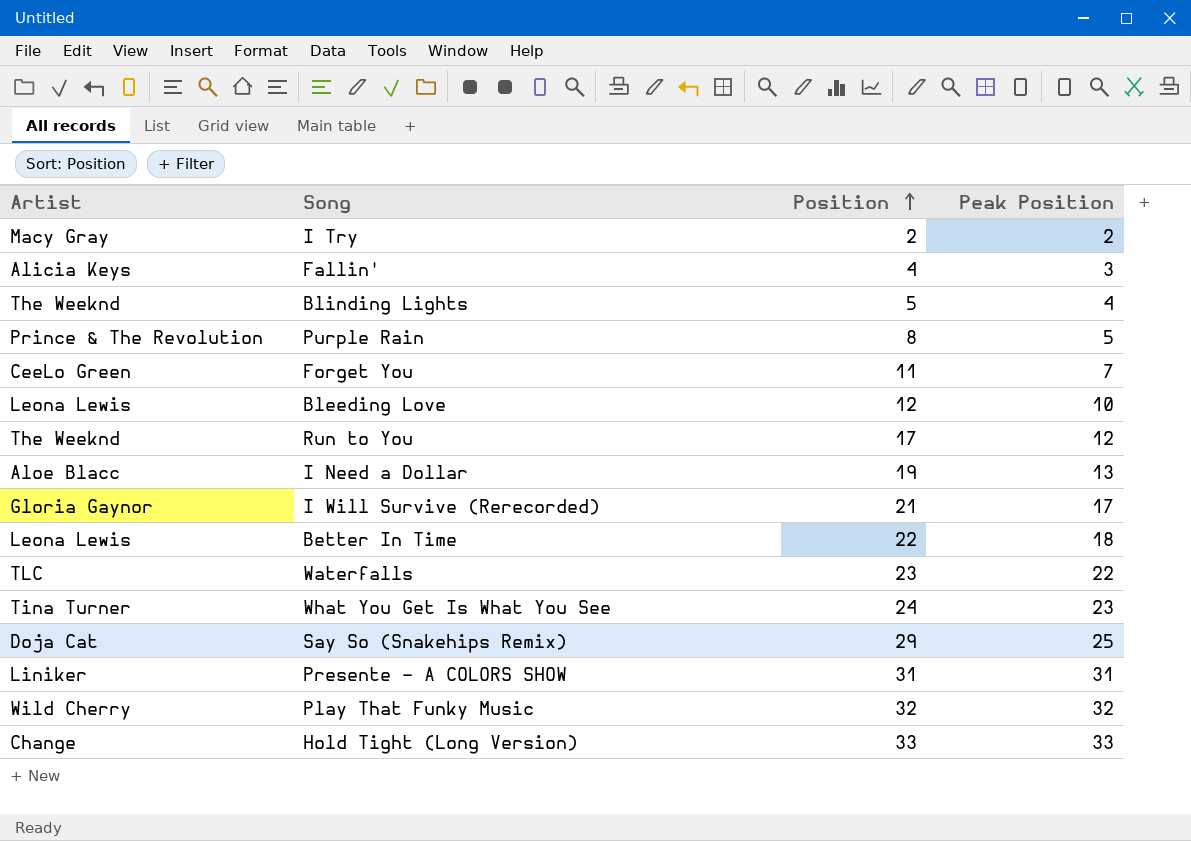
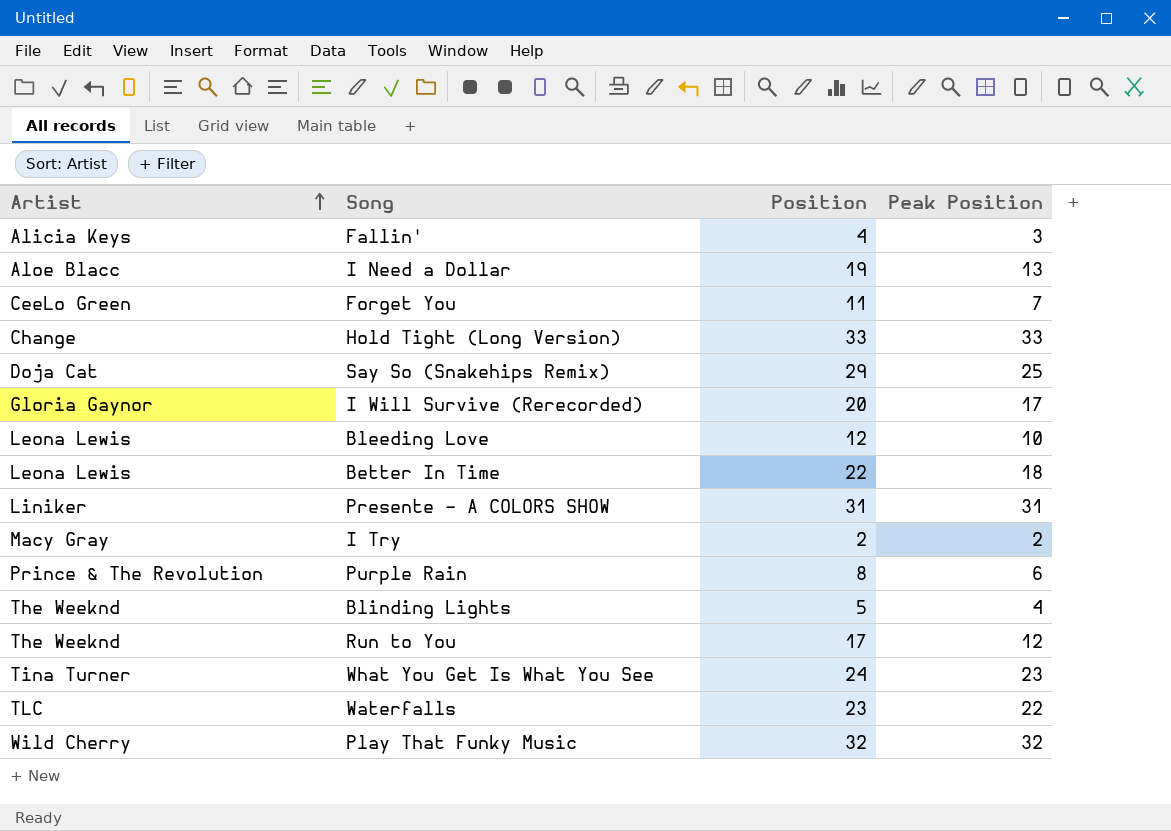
row order: Position ascending -> Artist ascending
I Will Survive (Rerecorded) | Position: 21 -> 20
Purple Rain | Peak Position: 5 -> 6

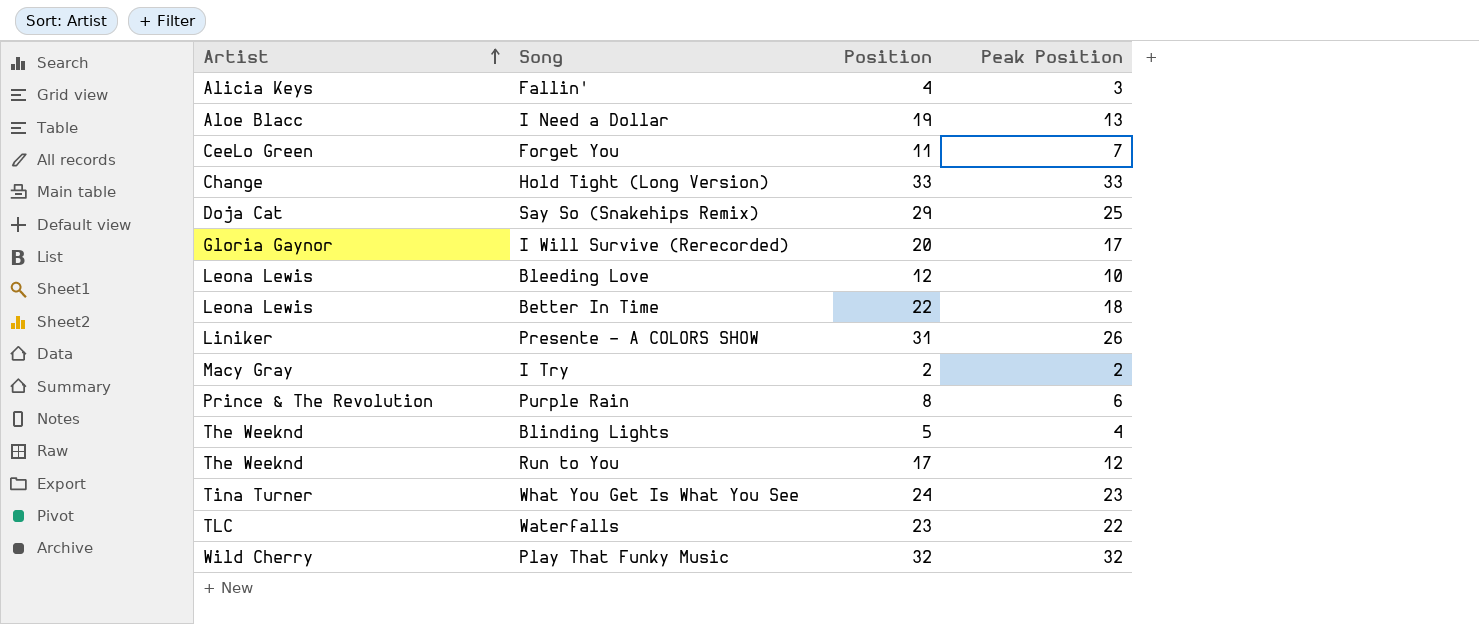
Presente - A COLORS SHOW | Peak Position: 31 -> 26

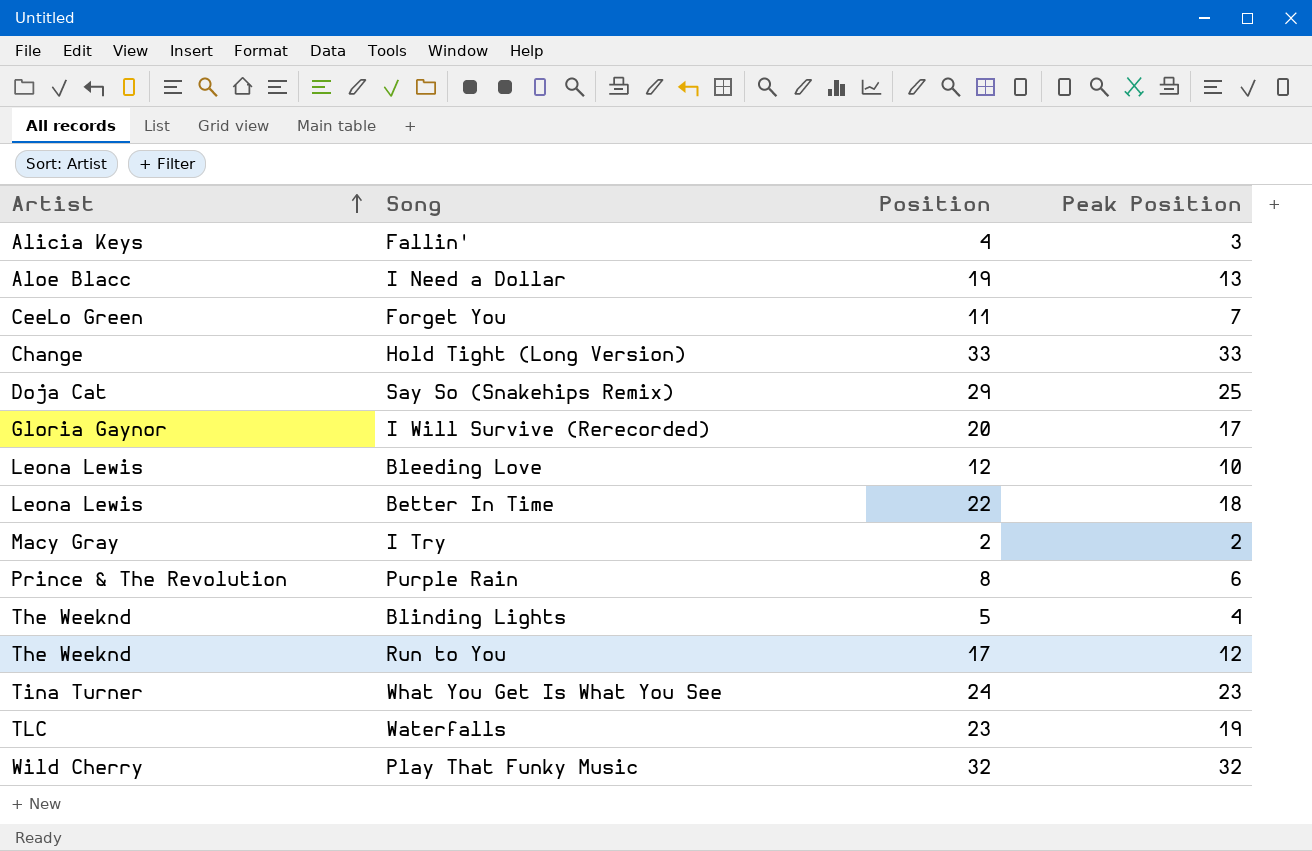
row Presente - A COLORS SHOW: Liniker | 31 | 26 -> none
Waterfalls | Peak Position: 22 -> 19

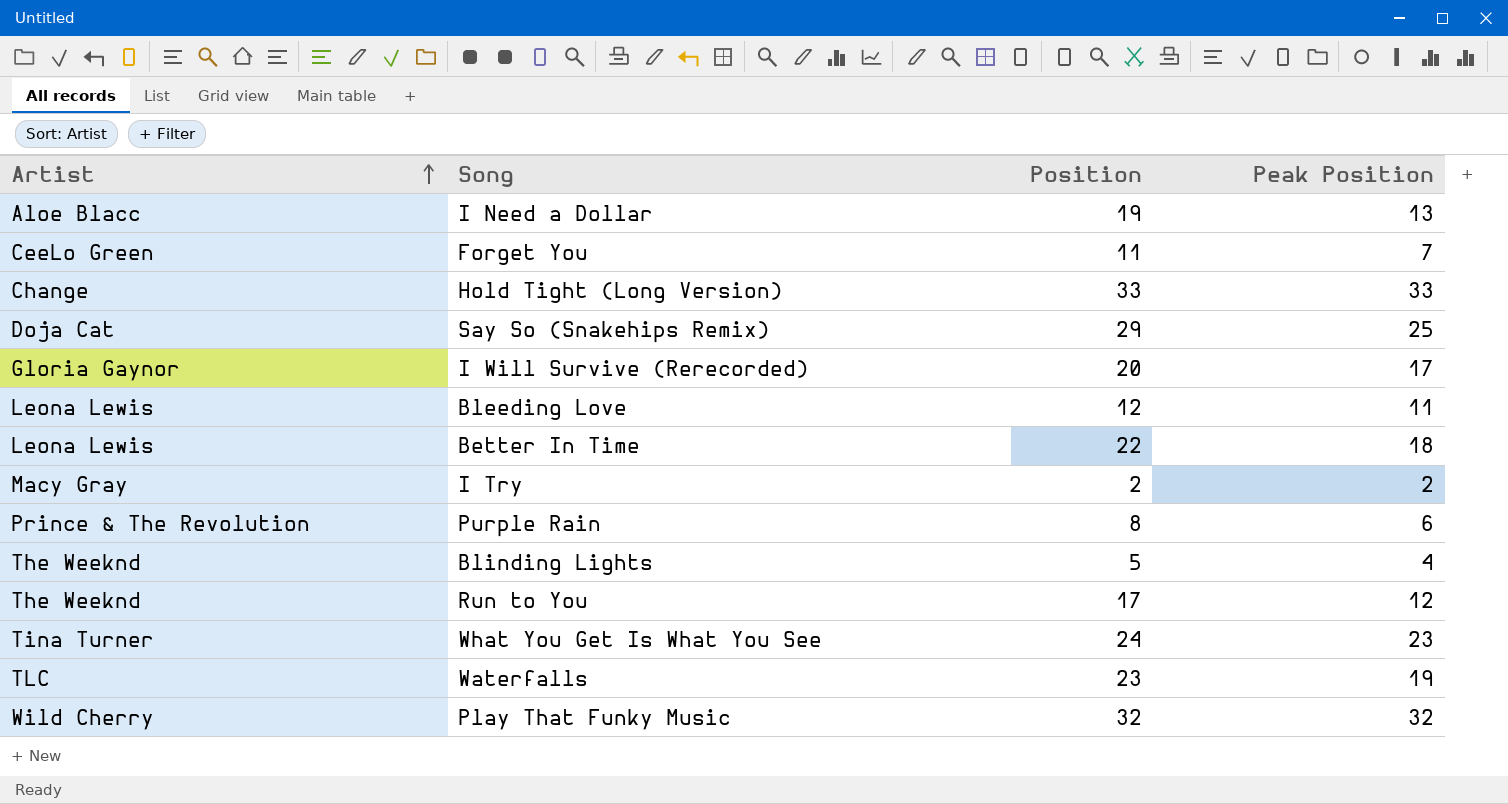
row Fallin': Alicia Keys | 4 | 3 -> none
Bleeding Love | Peak Position: 10 -> 11

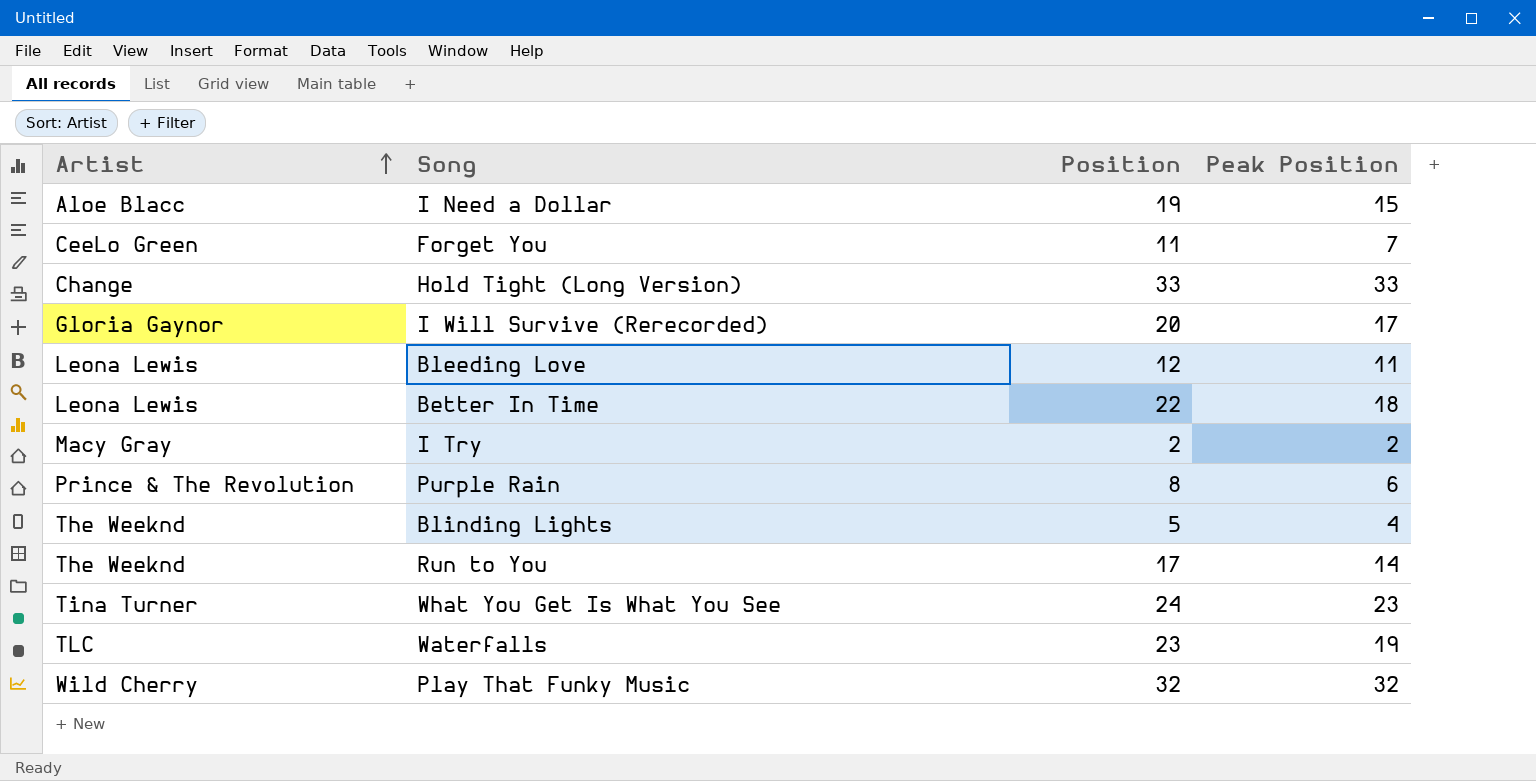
row Say So (Snakehips Remix): Doja Cat | 29 | 25 -> none
I Need a Dollar | Peak Position: 13 -> 15
Run to You | Peak Position: 12 -> 14

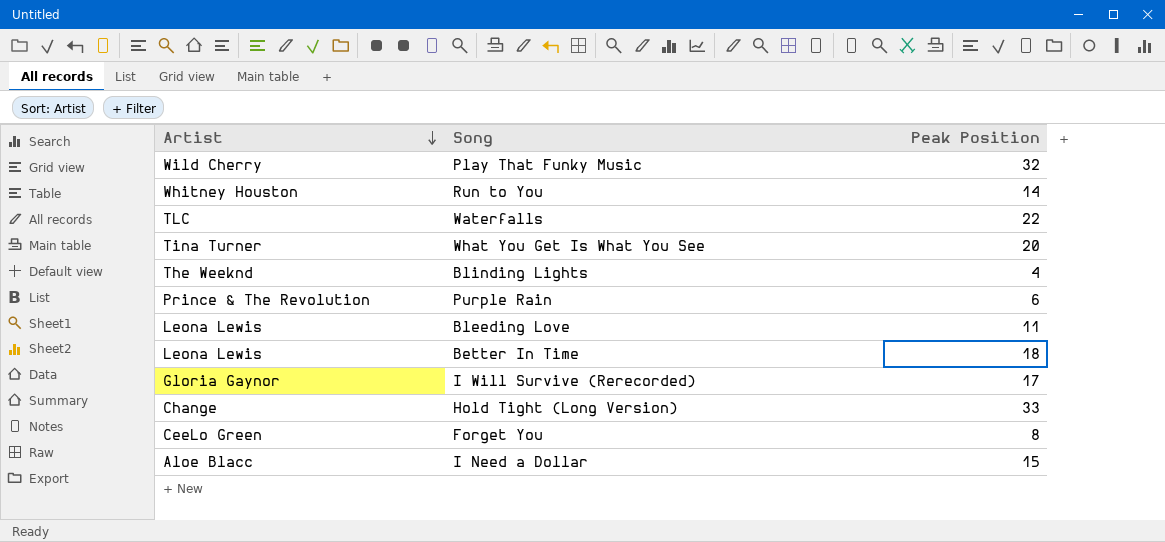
row order: Artist ascending -> Artist descending
column Position | position: 3 -> none
row I Try: Macy Gray | 2 | 2 -> none
Run to You | Artist: The Weeknd -> Whitney Houston
Waterfalls | Peak Position: 19 -> 22
What You Get Is What You See | Peak Position: 23 -> 20
Forget You | Peak Position: 7 -> 8

